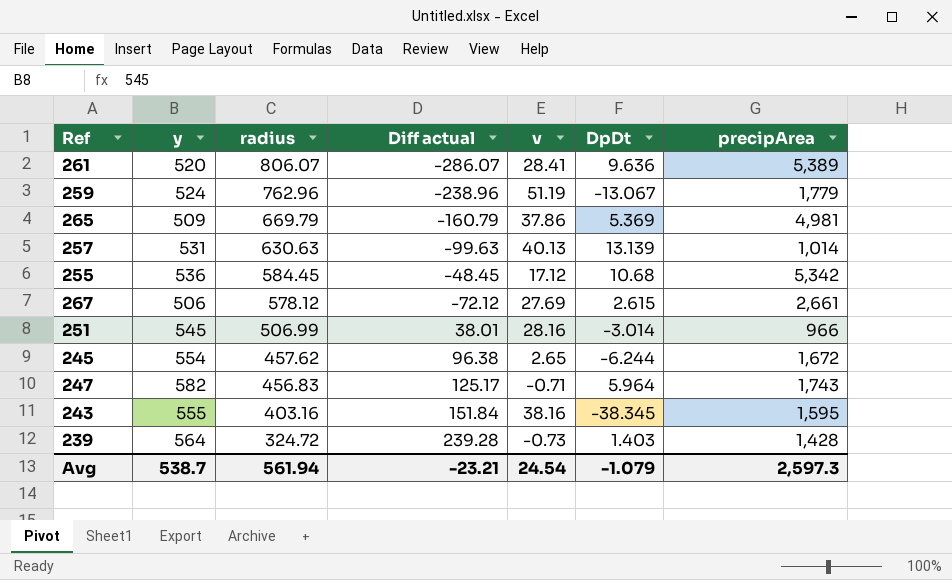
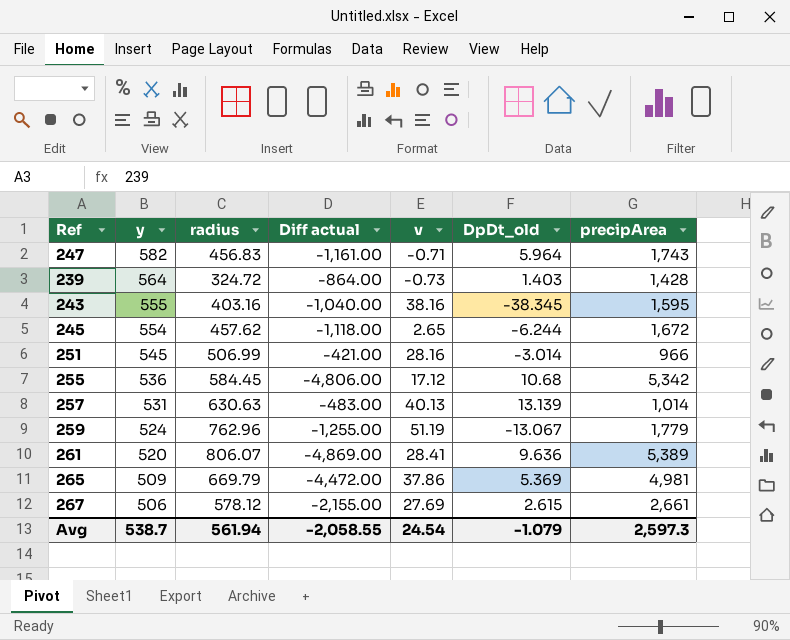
row order: radius descending -> y descending
column Diff actual | formula: [y] - [radius] -> [y] - [precipArea]
column name: DpDt -> DpDt_old
Avg | Diff actual: -23.21 -> -2,058.55

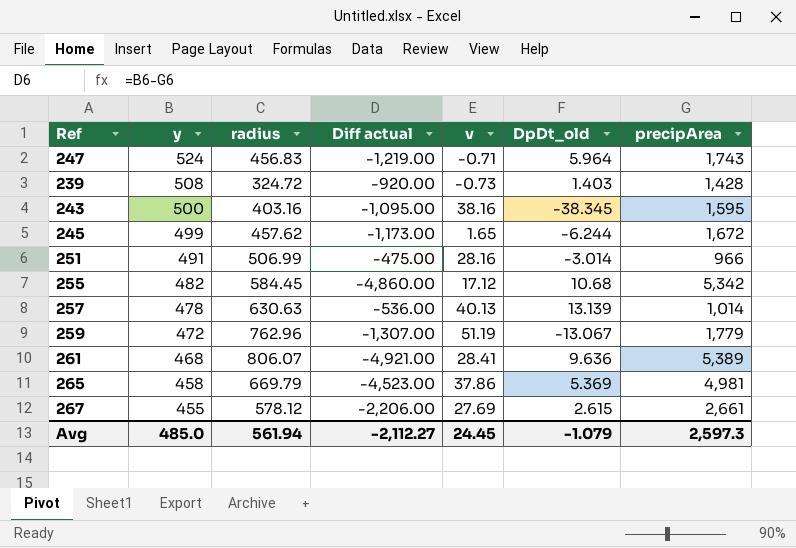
247 | y: 582 -> 524
247 | Diff actual: -1,161.00 -> -1,219.00
239 | y: 564 -> 508
239 | Diff actual: -864.00 -> -920.00
243 | y: 555 -> 500
243 | Diff actual: -1,040.00 -> -1,095.00
245 | y: 554 -> 499
245 | Diff actual: -1,118.00 -> -1,173.00
245 | v: 2.65 -> 1.65
251 | y: 545 -> 491
251 | Diff actual: -421.00 -> -475.00
255 | y: 536 -> 482
255 | Diff actual: -4,806.00 -> -4,860.00
257 | y: 531 -> 478
257 | Diff actual: -483.00 -> -536.00
259 | y: 524 -> 472
259 | Diff actual: -1,255.00 -> -1,307.00
261 | y: 520 -> 468
261 | Diff actual: -4,869.00 -> -4,921.00
265 | y: 509 -> 458
265 | Diff actual: -4,472.00 -> -4,523.00
267 | y: 506 -> 455
267 | Diff actual: -2,155.00 -> -2,206.00
Avg | y: 538.7 -> 485.0
Avg | Diff actual: -2,058.55 -> -2,112.27
Avg | v: 24.54 -> 24.45

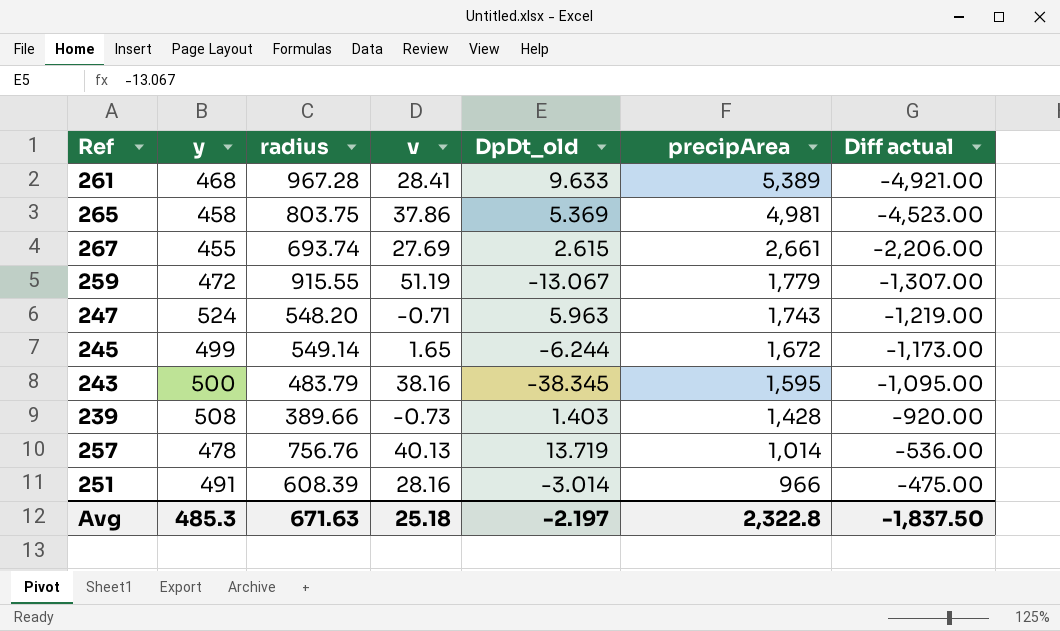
row order: y descending -> precipArea descending
column Diff actual | position: 4 -> 7
row 255: 482 | 584.45 | -4,860.00 | 17.12 | 10.68 | 5,342 -> none
261 | radius: 806.07 -> 967.28
261 | DpDt_old: 9.636 -> 9.633
265 | radius: 669.79 -> 803.75
267 | radius: 578.12 -> 693.74
259 | radius: 762.96 -> 915.55
247 | radius: 456.83 -> 548.20
247 | DpDt_old: 5.964 -> 5.963
245 | radius: 457.62 -> 549.14
243 | radius: 403.16 -> 483.79
239 | radius: 324.72 -> 389.66
257 | radius: 630.63 -> 756.76
257 | DpDt_old: 13.139 -> 13.719
251 | radius: 506.99 -> 608.39
Avg | y: 485.0 -> 485.3
Avg | radius: 561.94 -> 671.63
Avg | v: 24.45 -> 25.18
Avg | DpDt_old: -1.079 -> -2.197
Avg | precipArea: 2,597.3 -> 2,322.8
Avg | Diff actual: -2,112.27 -> -1,837.50

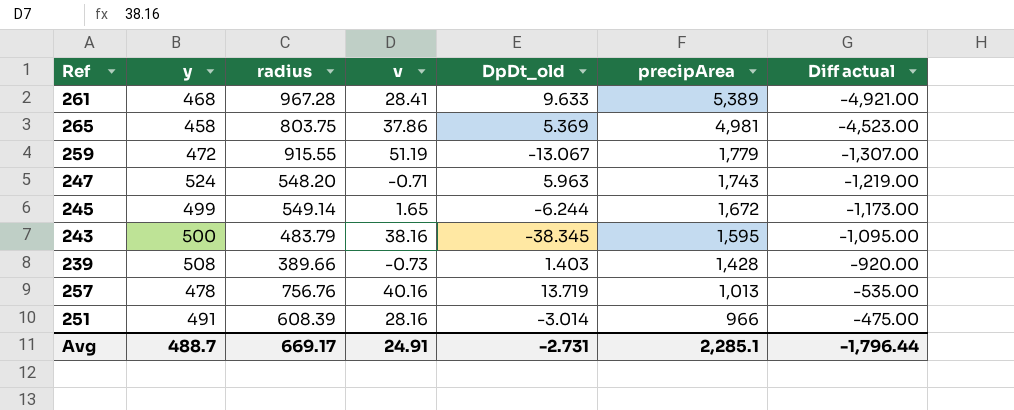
row 267: 455 | 693.74 | 27.69 | 2.615 | 2,661 | -2,206.00 -> none
257 | v: 40.13 -> 40.16
257 | precipArea: 1,014 -> 1,013
257 | Diff actual: -536.00 -> -535.00
Avg | y: 485.3 -> 488.7
Avg | radius: 671.63 -> 669.17
Avg | v: 25.18 -> 24.91
Avg | DpDt_old: -2.197 -> -2.731
Avg | precipArea: 2,322.8 -> 2,285.1
Avg | Diff actual: -1,837.50 -> -1,796.44

